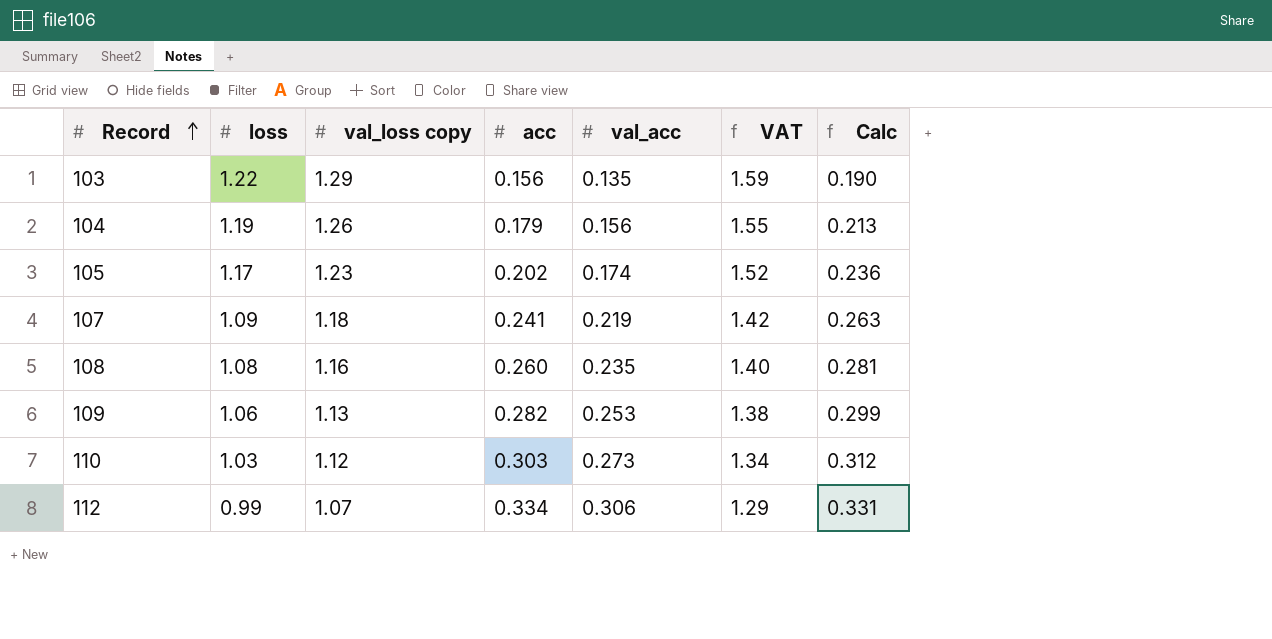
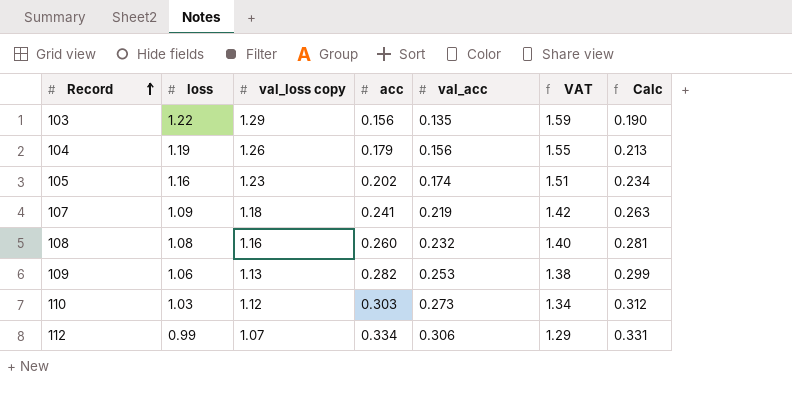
105 | loss: 1.17 -> 1.16
105 | VAT: 1.52 -> 1.51
105 | Calc: 0.236 -> 0.234
108 | val_acc: 0.235 -> 0.232

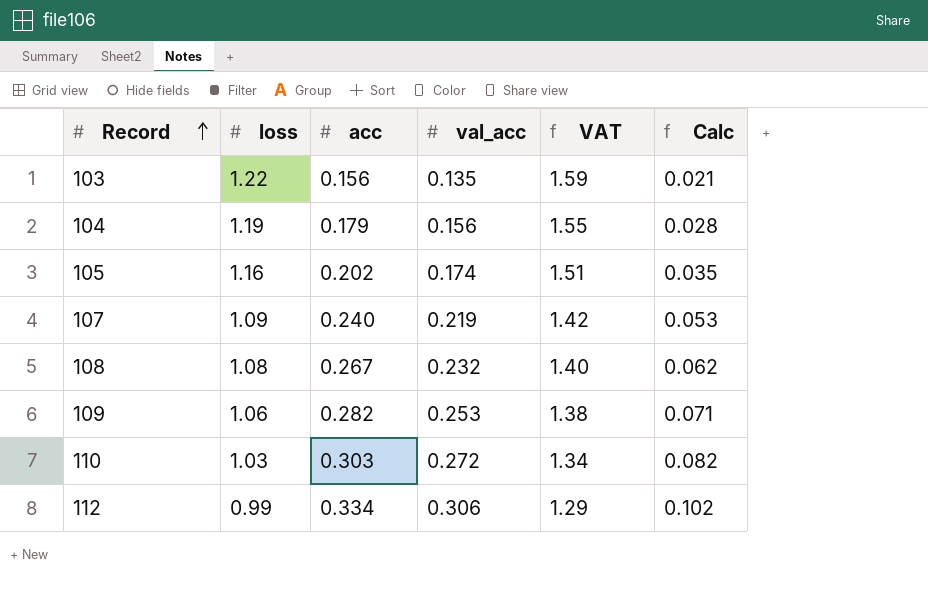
column val_loss copy | position: 3 -> none
column Calc | formula: [loss] * [acc] -> [acc] * [val_acc]
107 | acc: 0.241 -> 0.240
108 | acc: 0.260 -> 0.267
110 | val_acc: 0.273 -> 0.272

